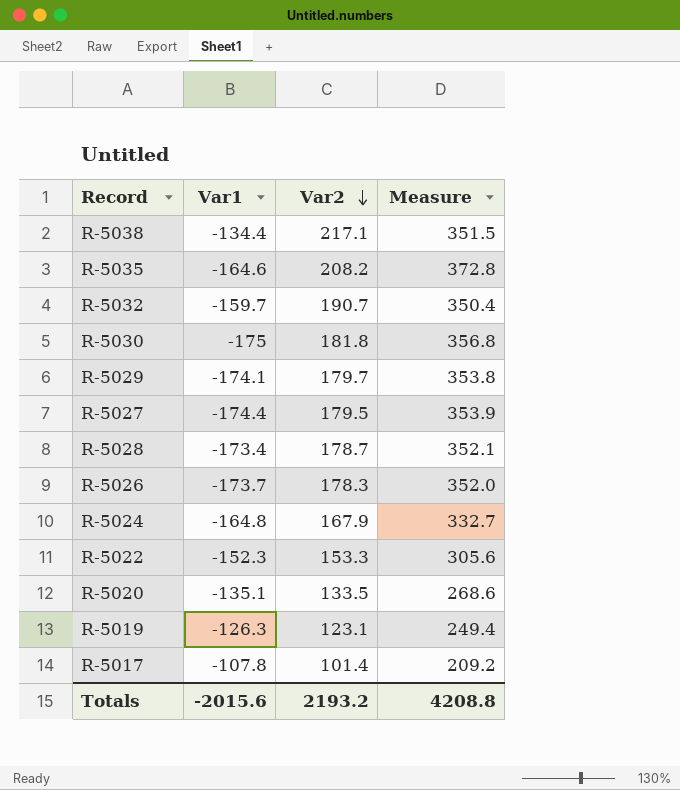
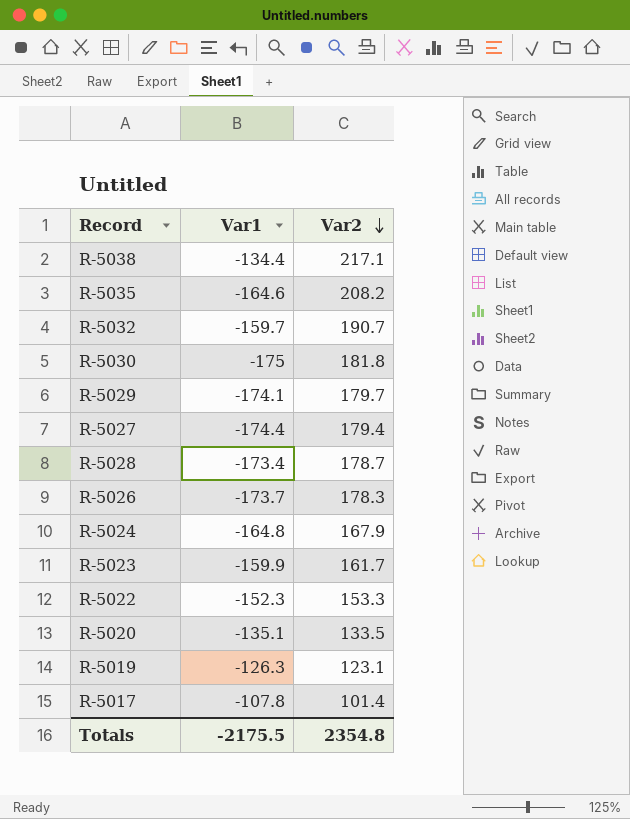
column Measure | formula: [Var2] - [Var1] -> none
R-5027 | Var2: 179.5 -> 179.4
row R-5023: none -> -159.9 | 161.7
Totals | Var1: -2015.6 -> -2175.5
Totals | Var2: 2193.2 -> 2354.8

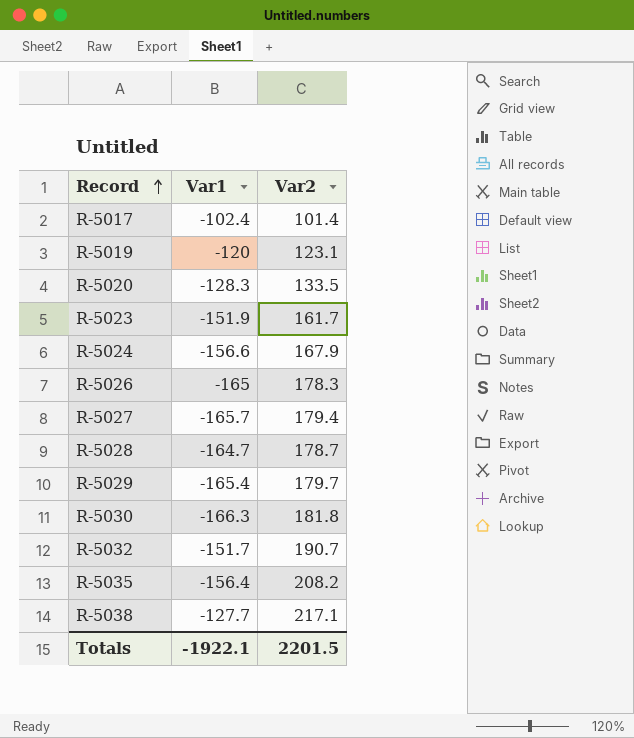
row order: Var2 descending -> Record ascending
row R-5022: -152.3 | 153.3 -> none
R-5017 | Var1: -107.8 -> -102.4
R-5019 | Var1: -126.3 -> -120
R-5020 | Var1: -135.1 -> -128.3
R-5023 | Var1: -159.9 -> -151.9
R-5024 | Var1: -164.8 -> -156.6
R-5026 | Var1: -173.7 -> -165
R-5027 | Var1: -174.4 -> -165.7
R-5028 | Var1: -173.4 -> -164.7
R-5029 | Var1: -174.1 -> -165.4
R-5030 | Var1: -175 -> -166.3
R-5032 | Var1: -159.7 -> -151.7
R-5035 | Var1: -164.6 -> -156.4
R-5038 | Var1: -134.4 -> -127.7
Totals | Var1: -2175.5 -> -1922.1
Totals | Var2: 2354.8 -> 2201.5

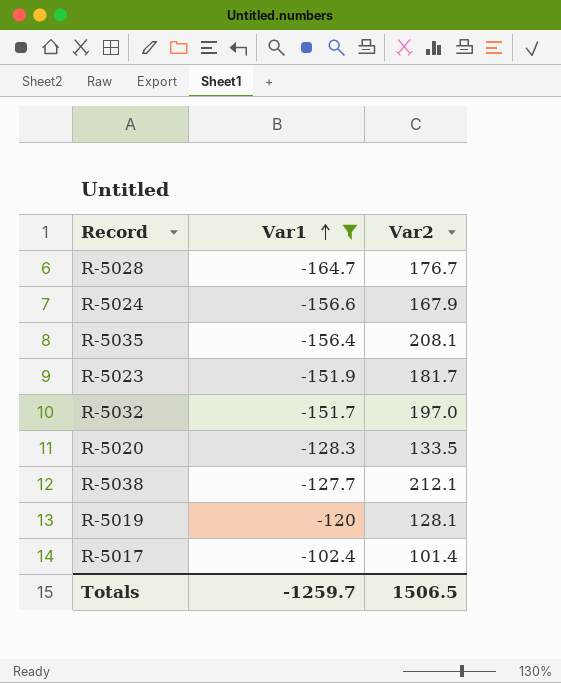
filter: none -> Var1 >= -164.7
row order: Record ascending -> Var1 ascending
R-5028 | Var2: 178.7 -> 176.7
R-5035 | Var2: 208.2 -> 208.1
R-5023 | Var2: 161.7 -> 181.7
R-5032 | Var2: 190.7 -> 197.0
R-5038 | Var2: 217.1 -> 212.1
R-5019 | Var2: 123.1 -> 128.1
Totals | Var1: -1922.1 -> -1259.7
Totals | Var2: 2201.5 -> 1506.5

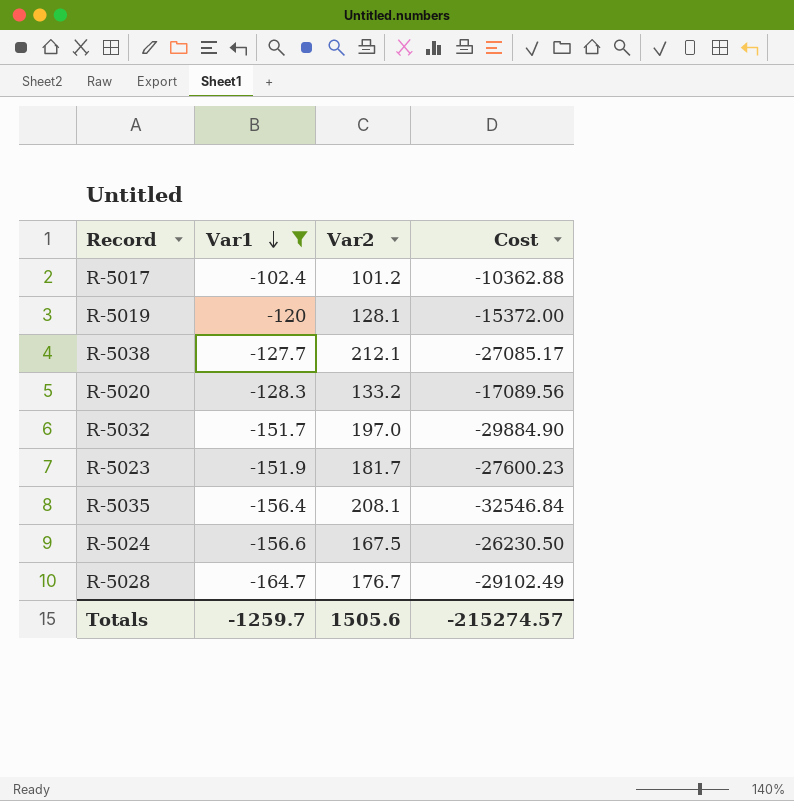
row order: Var1 ascending -> Var1 descending
column Cost | formula: none -> [Var1] * [Var2]
R-5017 | Var2: 101.4 -> 101.2
R-5020 | Var2: 133.5 -> 133.2
R-5024 | Var2: 167.9 -> 167.5
Totals | Var2: 1506.5 -> 1505.6

